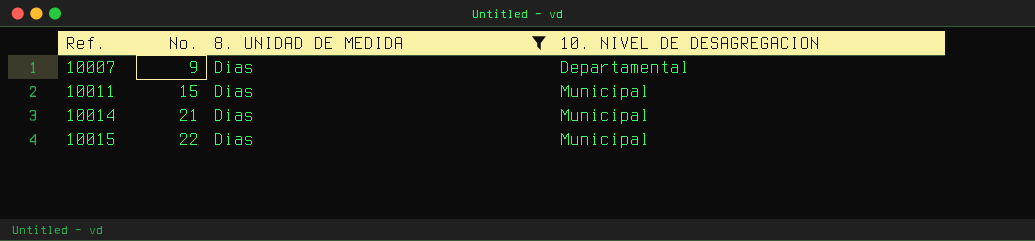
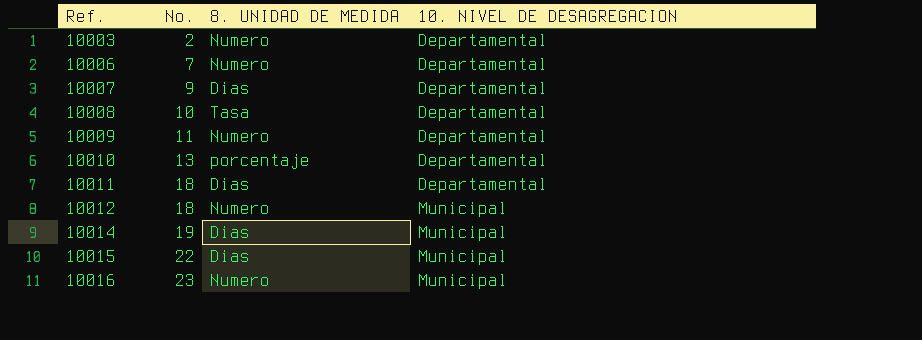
filter: 8. UNIDAD DE MEDIDA = Dias -> none
10011 | No.: 15 -> 18
10011 | 10. NIVEL DE DESAGREGACION: Municipal -> Departamental
10014 | No.: 21 -> 19

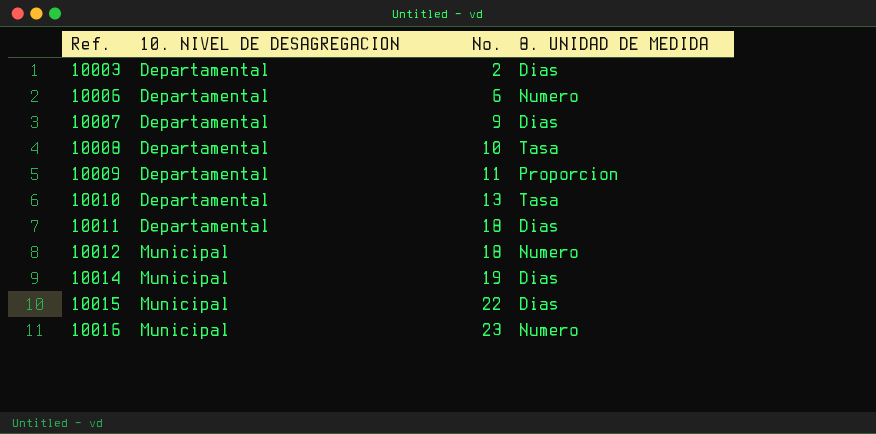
column 10. NIVEL DE DESAGREGACION | position: 4 -> 2
10003 | 8. UNIDAD DE MEDIDA: Numero -> Dias
10006 | No.: 7 -> 6
10009 | 8. UNIDAD DE MEDIDA: Numero -> Proporcion
10010 | 8. UNIDAD DE MEDIDA: porcentaje -> Tasa

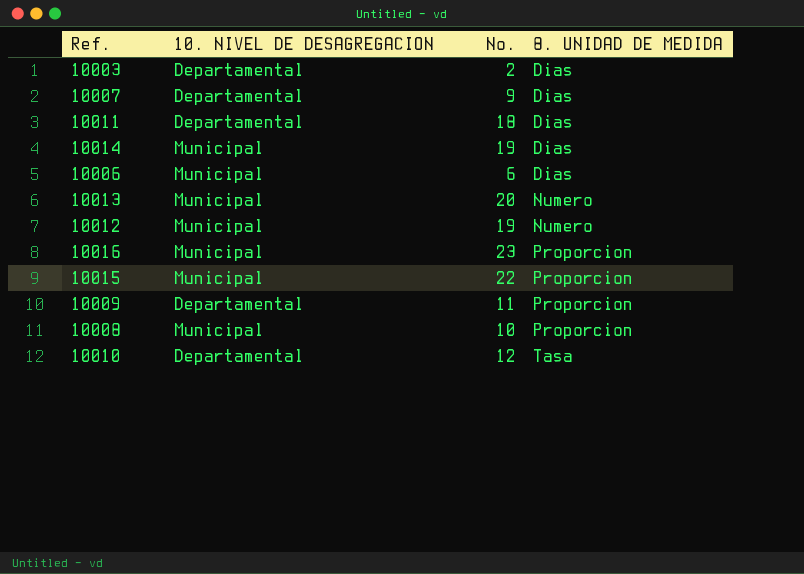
row order: Ref. ascending -> 8. UNIDAD DE MEDIDA ascending
10006 | 10. NIVEL DE DESAGREGACION: Departamental -> Municipal
10006 | 8. UNIDAD DE MEDIDA: Numero -> Dias
row 10013: none -> Municipal | 20 | Numero
10012 | No.: 18 -> 19
10016 | 8. UNIDAD DE MEDIDA: Numero -> Proporcion
10015 | 8. UNIDAD DE MEDIDA: Dias -> Proporcion
10008 | 10. NIVEL DE DESAGREGACION: Departamental -> Municipal
10008 | 8. UNIDAD DE MEDIDA: Tasa -> Proporcion
10010 | No.: 13 -> 12

